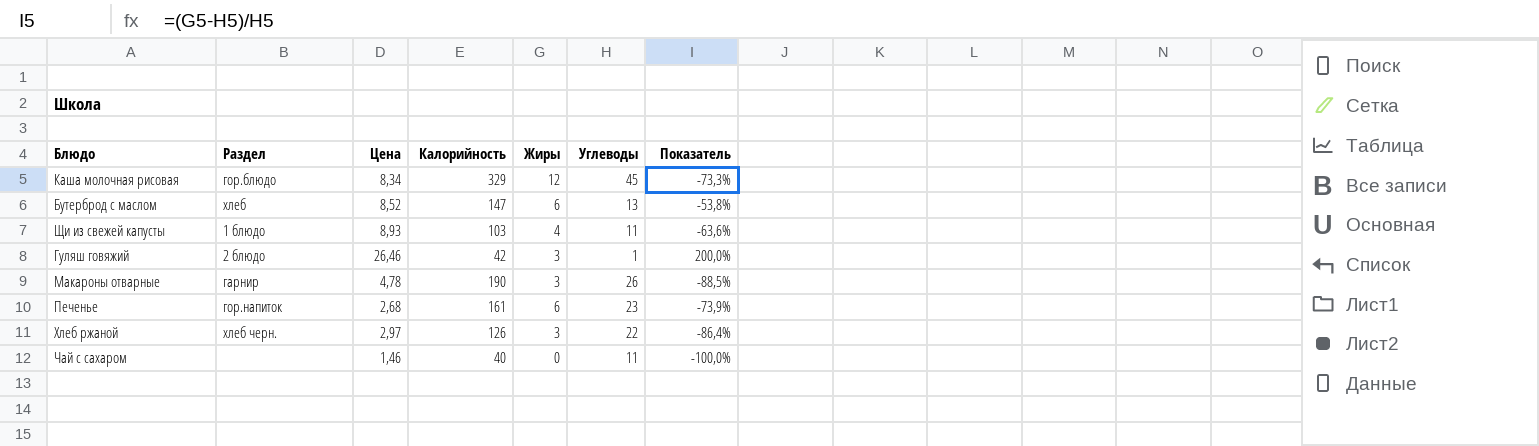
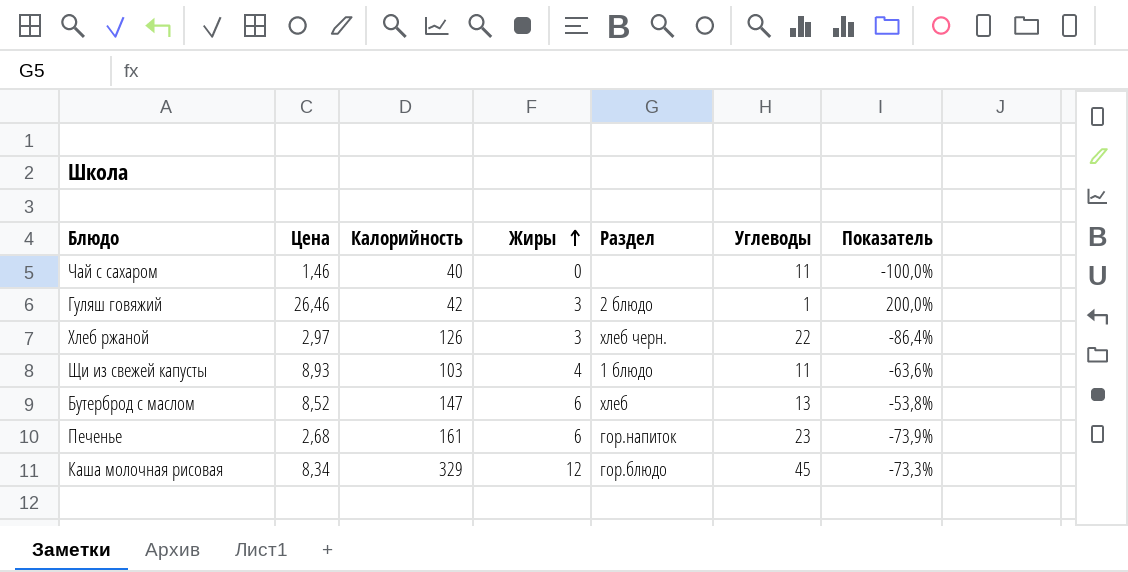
row order: none -> Жиры ascending
column Раздел | position: 2 -> 5
row Макароны отварные: гарнир | 4,78 | 190 | 3 | 26 | -88,5% -> none

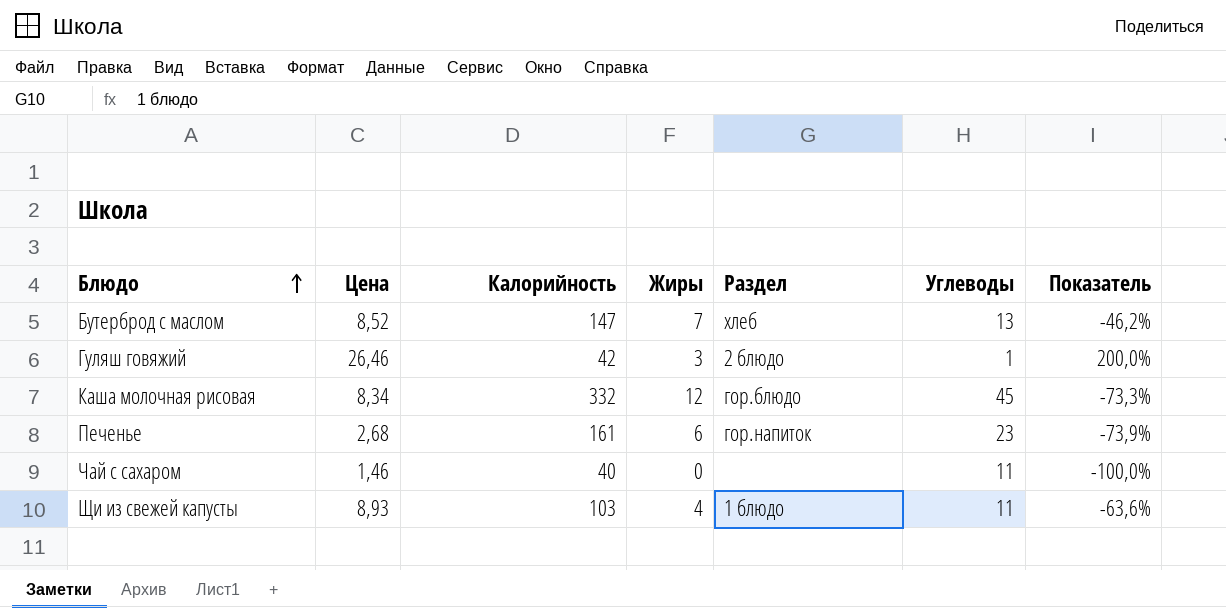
row order: Жиры ascending -> Блюдо ascending
row Хлеб ржаной: 2,97 | 126 | 3 | хлеб черн. | 22 | -86,4% -> none
Бутерброд с маслом | Жиры: 6 -> 7
Бутерброд с маслом | Показатель: -53,8% -> -46,2%
Каша молочная рисовая | Калорийность: 329 -> 332

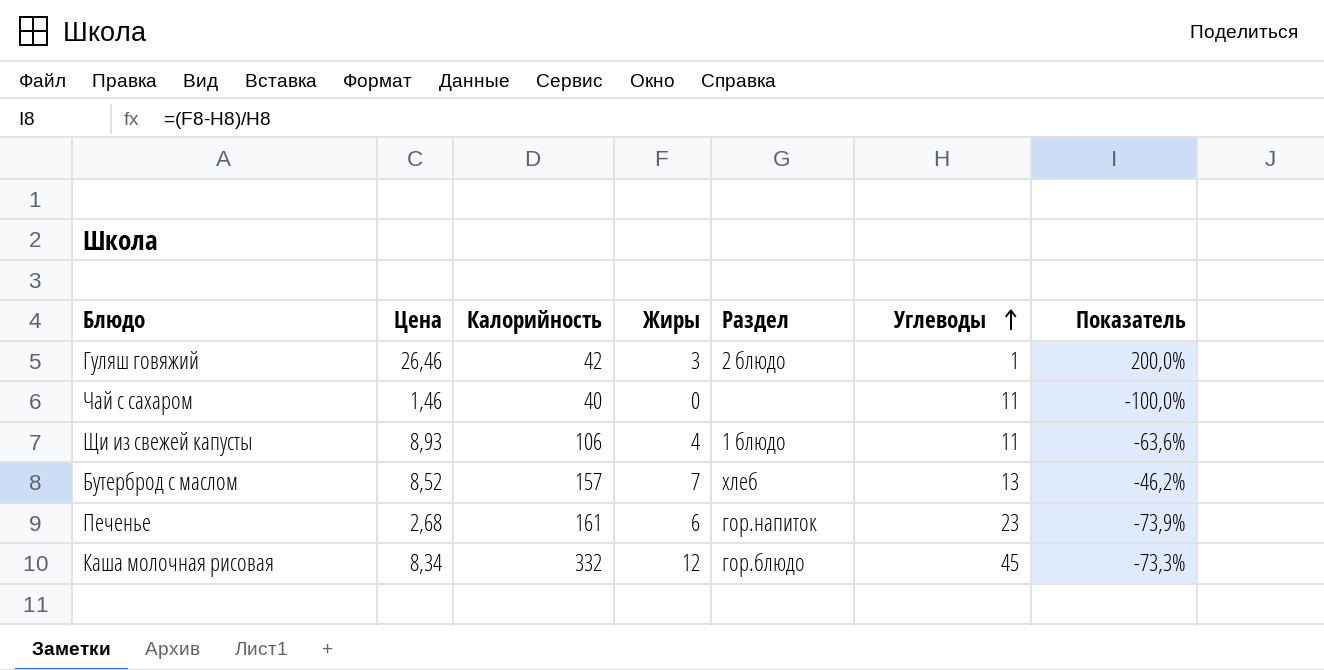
row order: Блюдо ascending -> Углеводы ascending
Щи из свежей капусты | Калорийность: 103 -> 106
Бутерброд с маслом | Калорийность: 147 -> 157

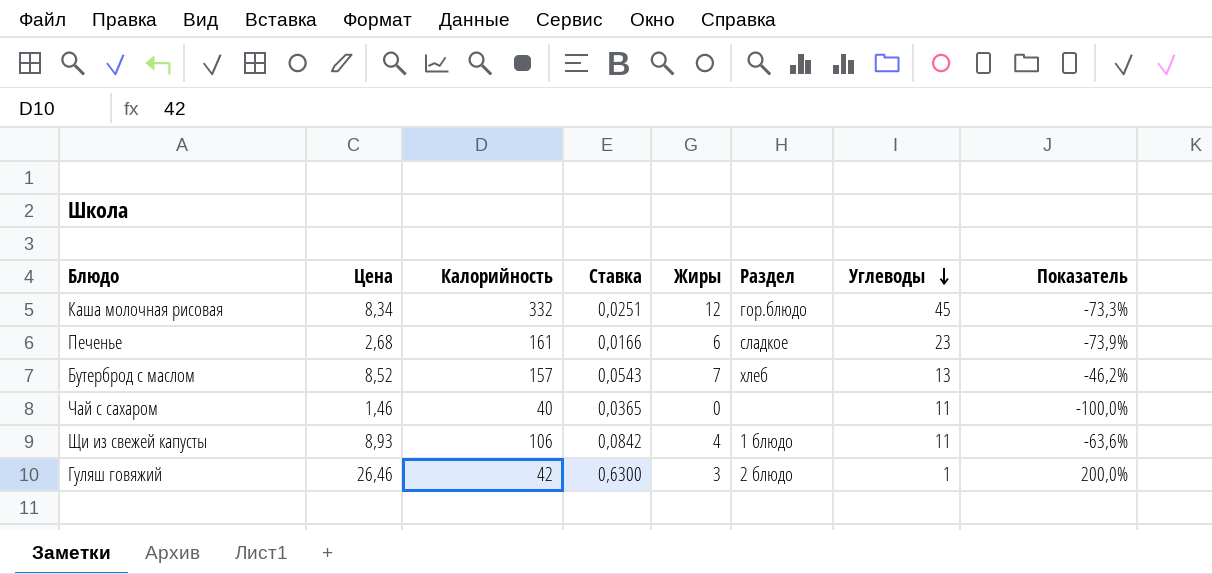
row order: Углеводы ascending -> Углеводы descending
column Ставка | formula: none -> [Цена] / [Калорийность]
Печенье | Раздел: гор.напиток -> сладкое

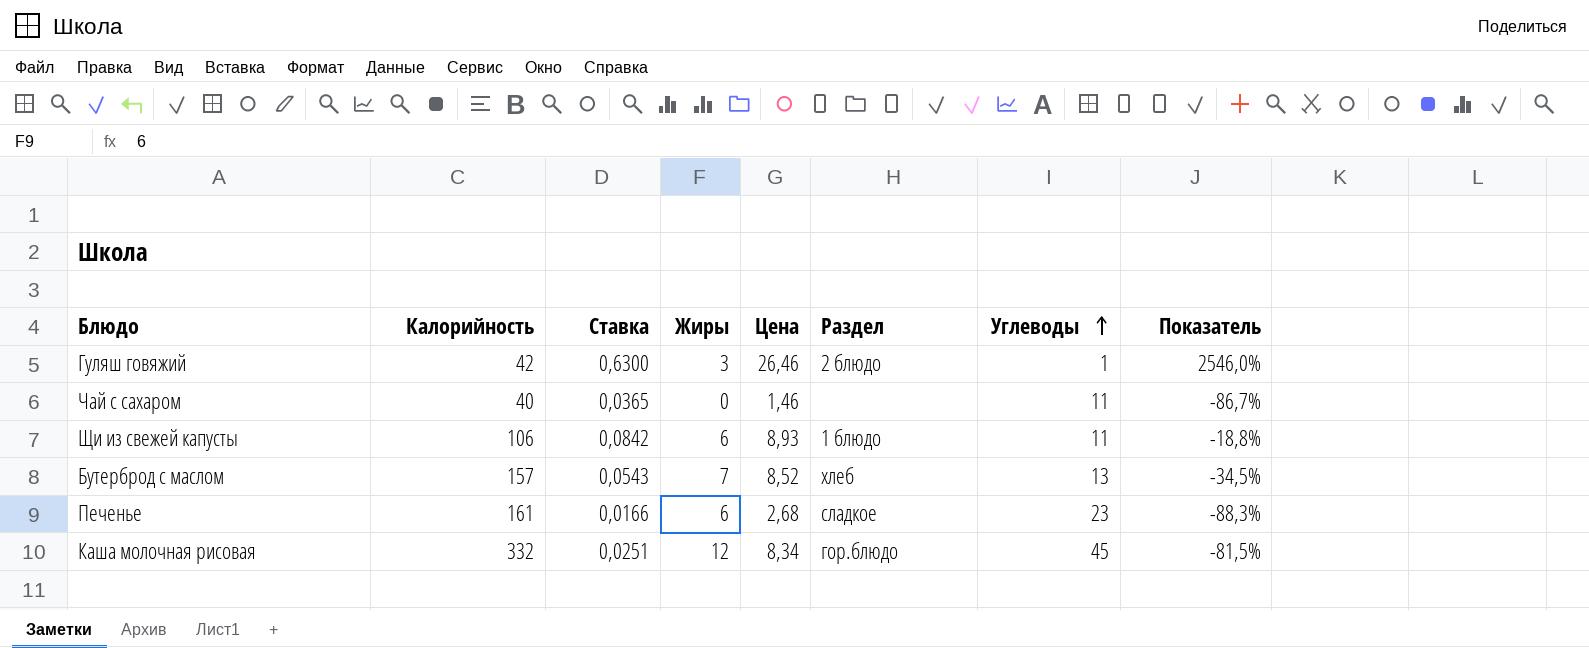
row order: Углеводы descending -> Углеводы ascending
column Цена | position: 2 -> 5
column Показатель | formula: ([Жиры] - [Углеводы]) / [Углеводы] -> ([Цена] - [Углеводы]) / [Углеводы]
Щи из свежей капусты | Жиры: 4 -> 6

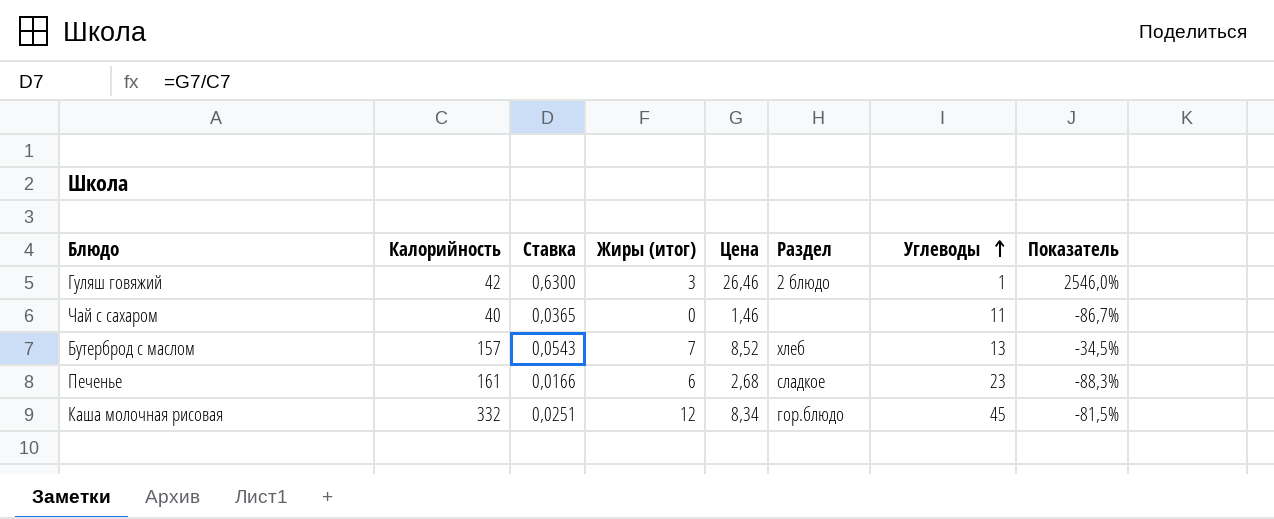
column name: Жиры -> Жиры (итог)
row Щи из свежей капусты: 106 | 0,0842 | 6 | 8,93 | 1 блюдо | 11 | -18,8% -> none

